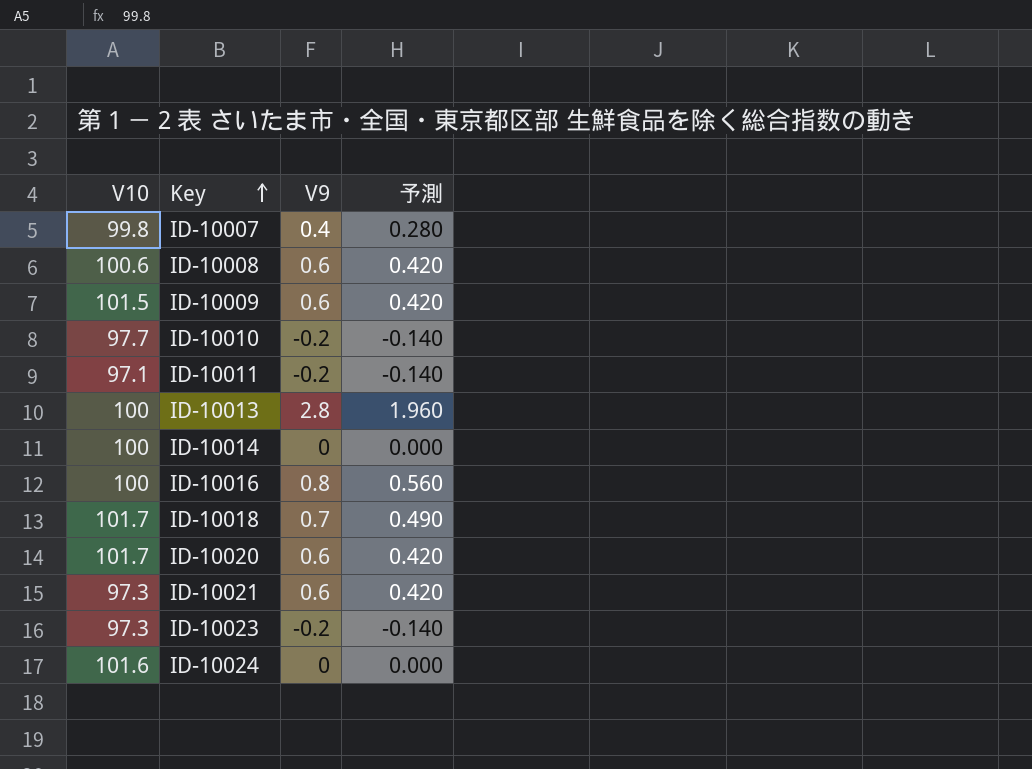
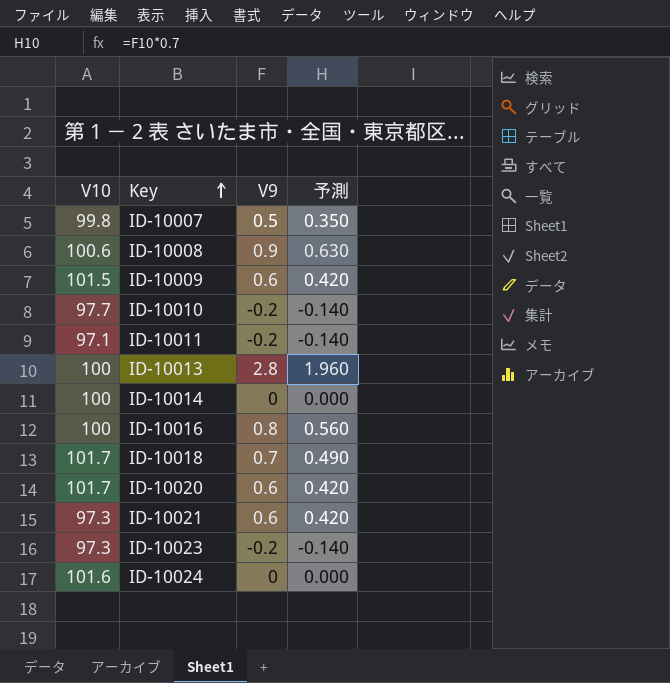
ID-10007 | V9: 0.4 -> 0.5
ID-10007 | 予測: 0.280 -> 0.350
ID-10008 | V9: 0.6 -> 0.9
ID-10008 | 予測: 0.420 -> 0.630

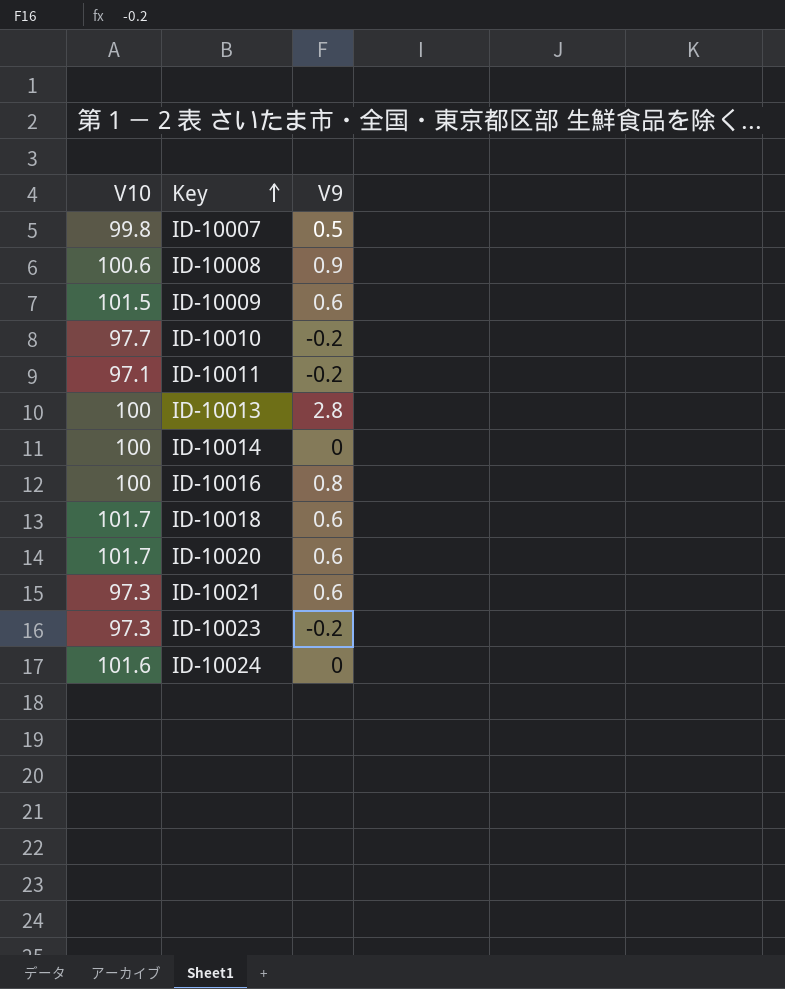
column 予測 | formula: [V9] * 0.7 -> none
ID-10018 | V9: 0.7 -> 0.6

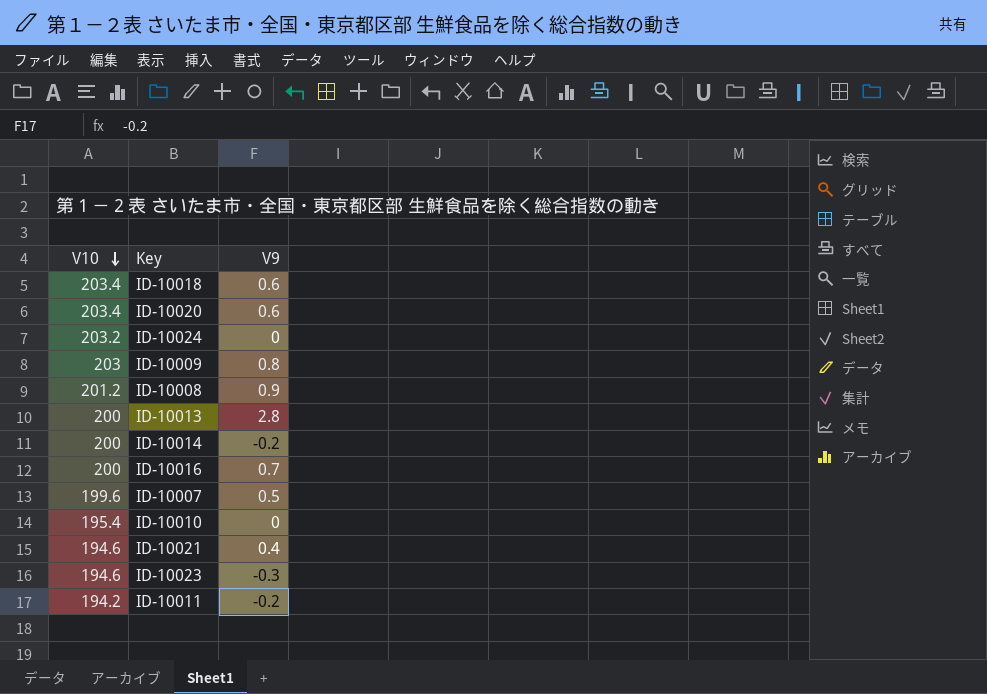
row order: Key ascending -> V10 descending
ID-10018 | V10: 101.7 -> 203.4
ID-10020 | V10: 101.7 -> 203.4
ID-10024 | V10: 101.6 -> 203.2
ID-10009 | V10: 101.5 -> 203
ID-10009 | V9: 0.6 -> 0.8
ID-10008 | V10: 100.6 -> 201.2
ID-10013 | V10: 100 -> 200
ID-10014 | V10: 100 -> 200
ID-10014 | V9: 0 -> -0.2
ID-10016 | V10: 100 -> 200
ID-10016 | V9: 0.8 -> 0.7
ID-10007 | V10: 99.8 -> 199.6
ID-10010 | V10: 97.7 -> 195.4
ID-10010 | V9: -0.2 -> 0
ID-10021 | V10: 97.3 -> 194.6
ID-10021 | V9: 0.6 -> 0.4
ID-10023 | V10: 97.3 -> 194.6
ID-10023 | V9: -0.2 -> -0.3
ID-10011 | V10: 97.1 -> 194.2

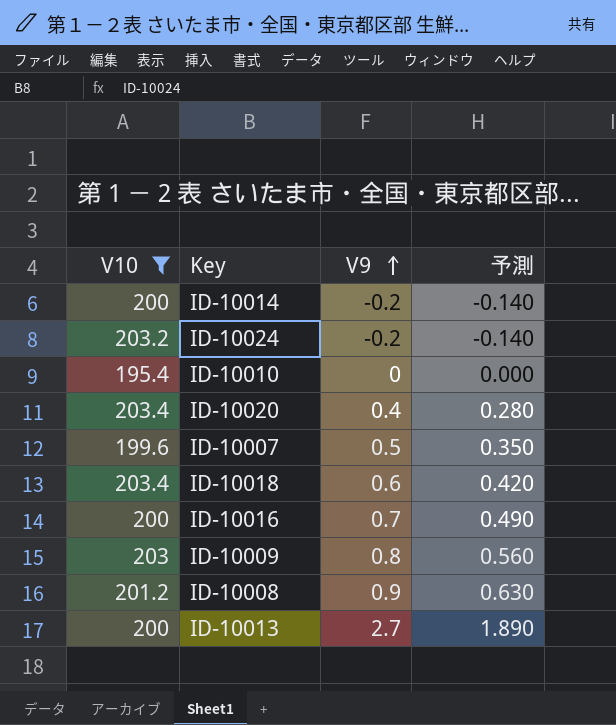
filter: none -> V10 >= 195.4
row order: V10 descending -> V9 ascending
column 予測 | formula: none -> [V9] * 0.7
ID-10024 | V9: 0 -> -0.2
ID-10020 | V9: 0.6 -> 0.4
ID-10013 | V9: 2.8 -> 2.7

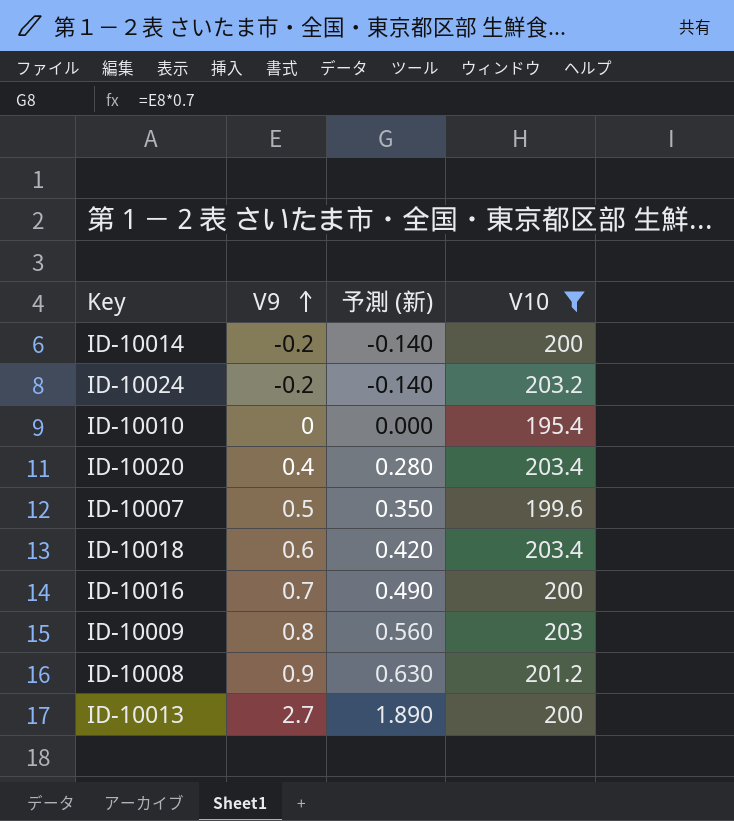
column name: 予測 -> 予測 (新)
column V10 | position: 1 -> 4

